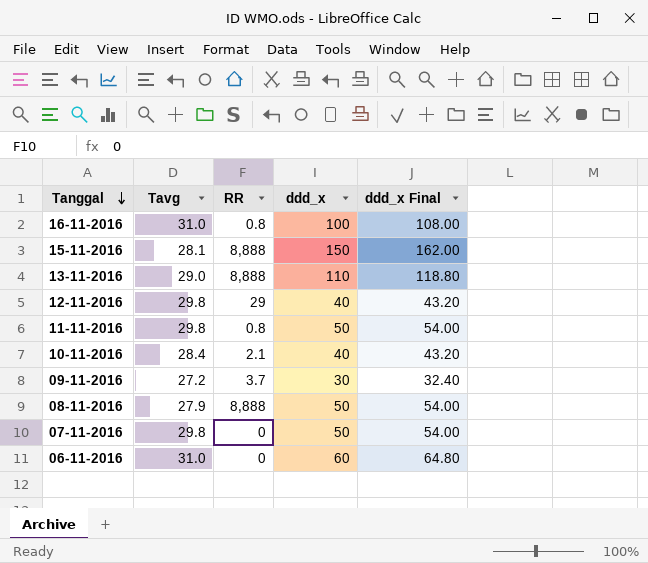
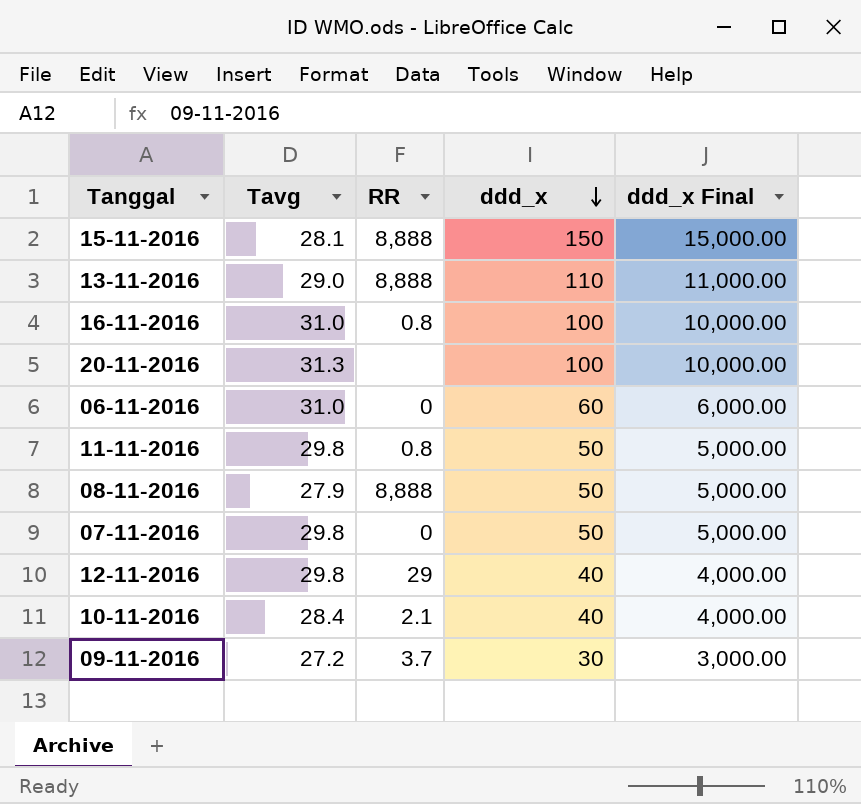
row order: Tanggal descending -> ddd_x descending
column ddd_x Final | formula: [ddd_x] * 1.08 -> [ddd_x] * 100
row 20-11-2016: none -> 31.3 | none | 100 | 10,000.00

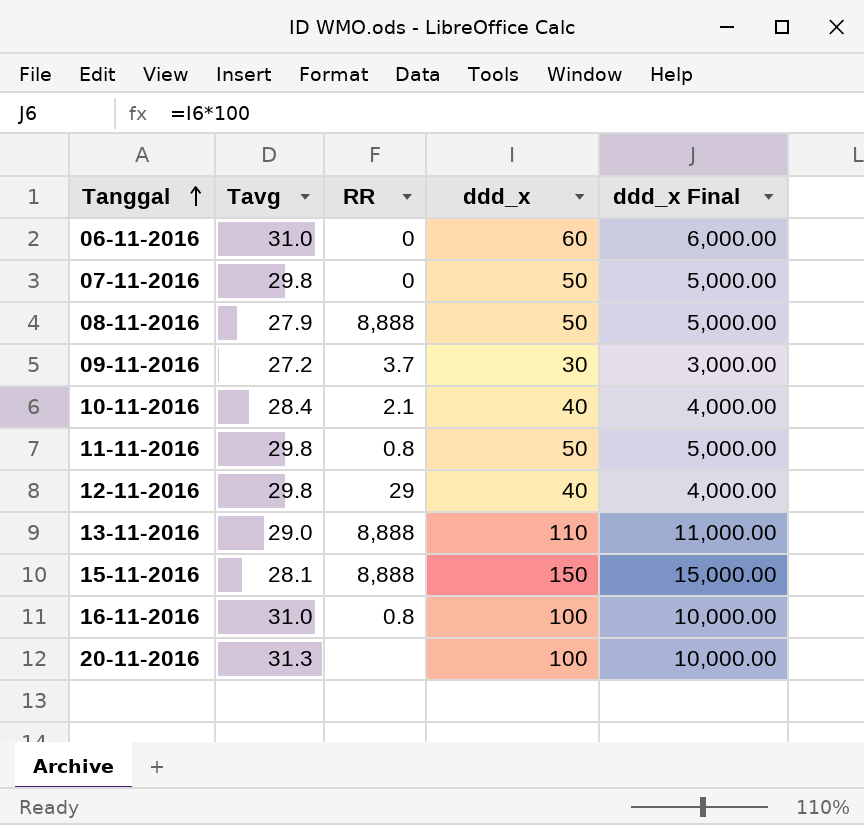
row order: ddd_x descending -> Tanggal ascending

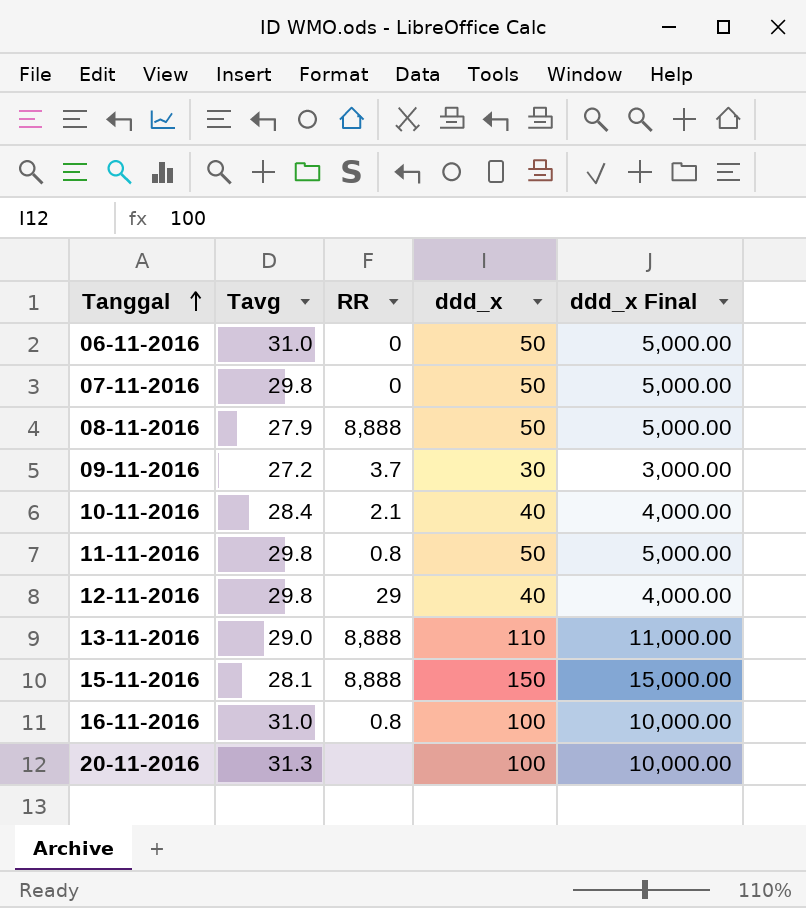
06-11-2016 | ddd_x: 60 -> 50
06-11-2016 | ddd_x Final: 6,000.00 -> 5,000.00

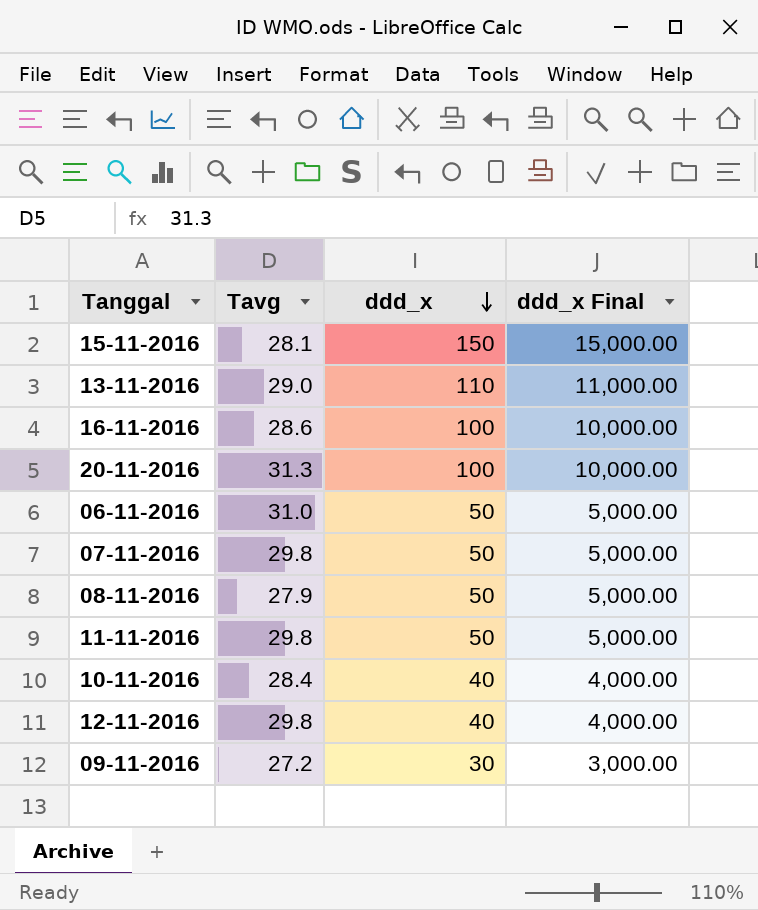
row order: Tanggal ascending -> ddd_x descending
column RR | position: 3 -> none
16-11-2016 | Tavg: 31.0 -> 28.6

